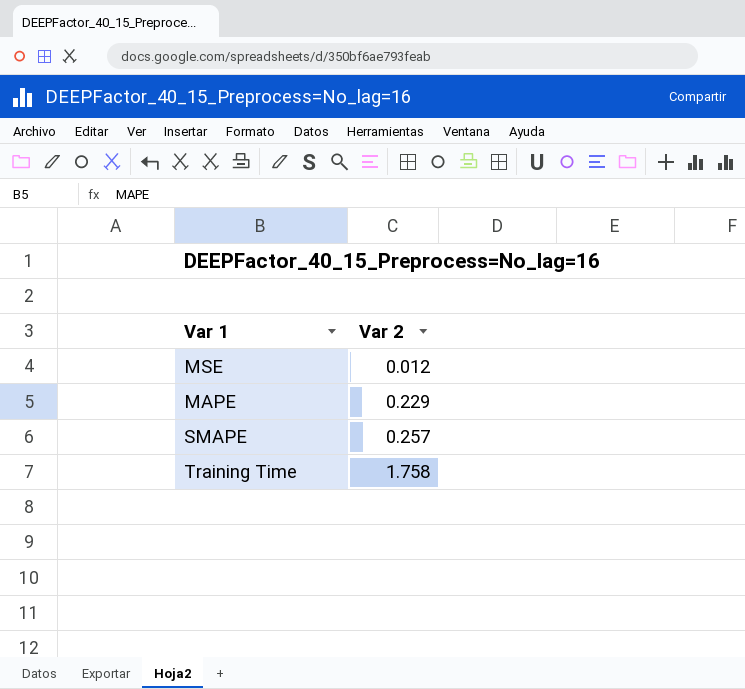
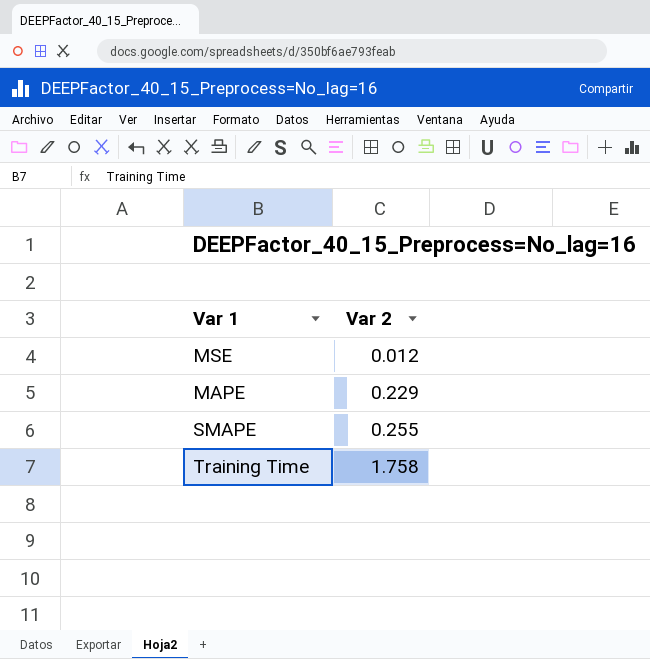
SMAPE | Var 2: 0.257 -> 0.255

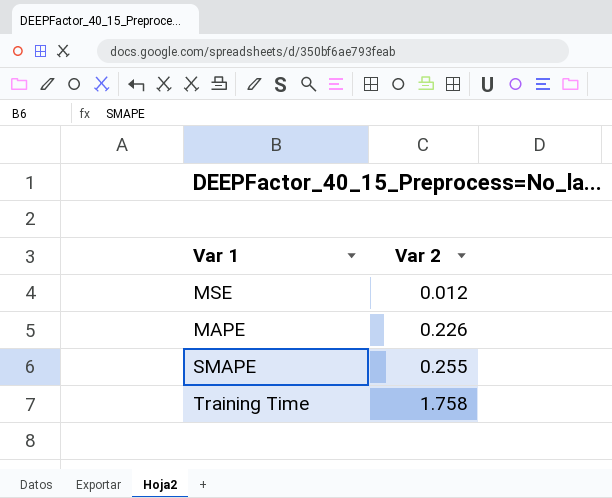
MAPE | Var 2: 0.229 -> 0.226

